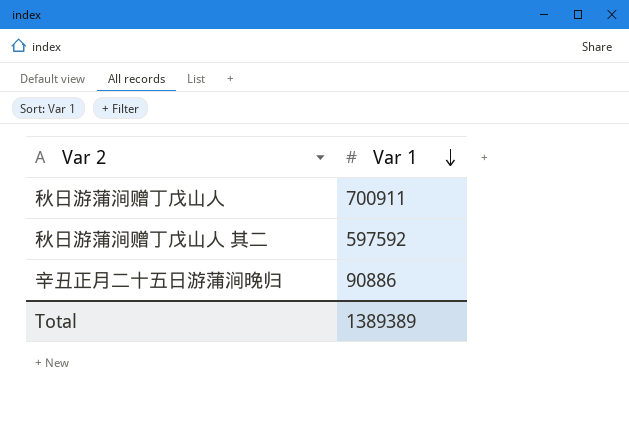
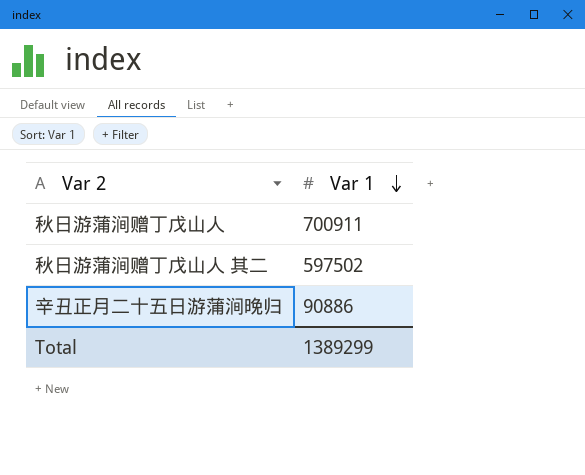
秋日游蒲涧赠丁戊山人 其二 | Var 1: 597592 -> 597502
Total | Var 1: 1389389 -> 1389299

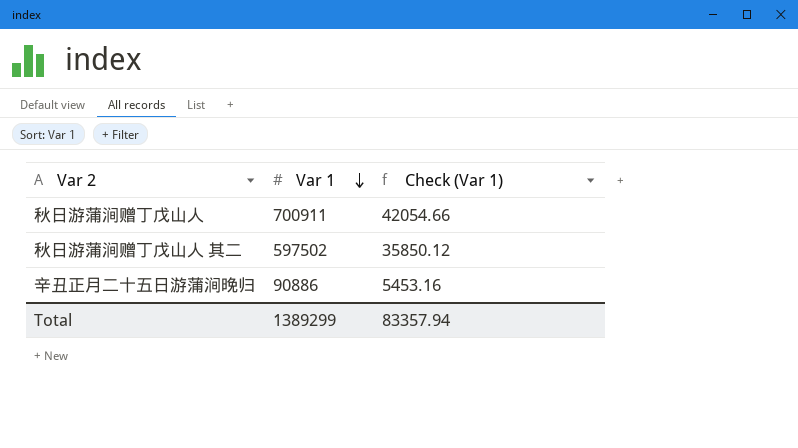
column Check (Var 1) | formula: none -> [Var 1] * 0.06

